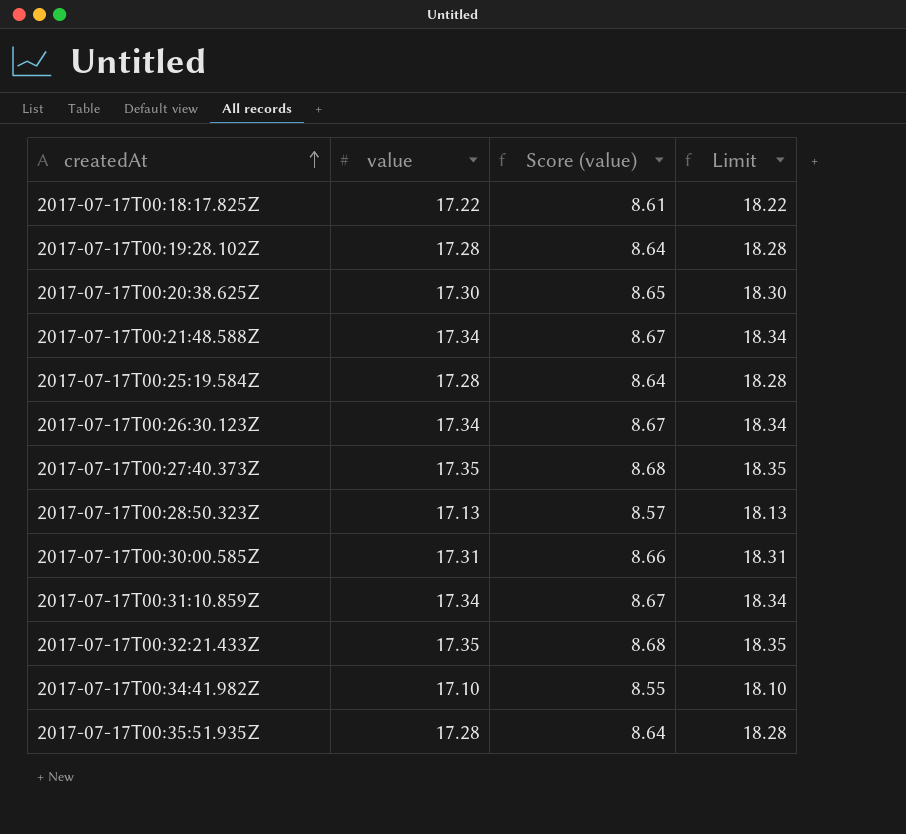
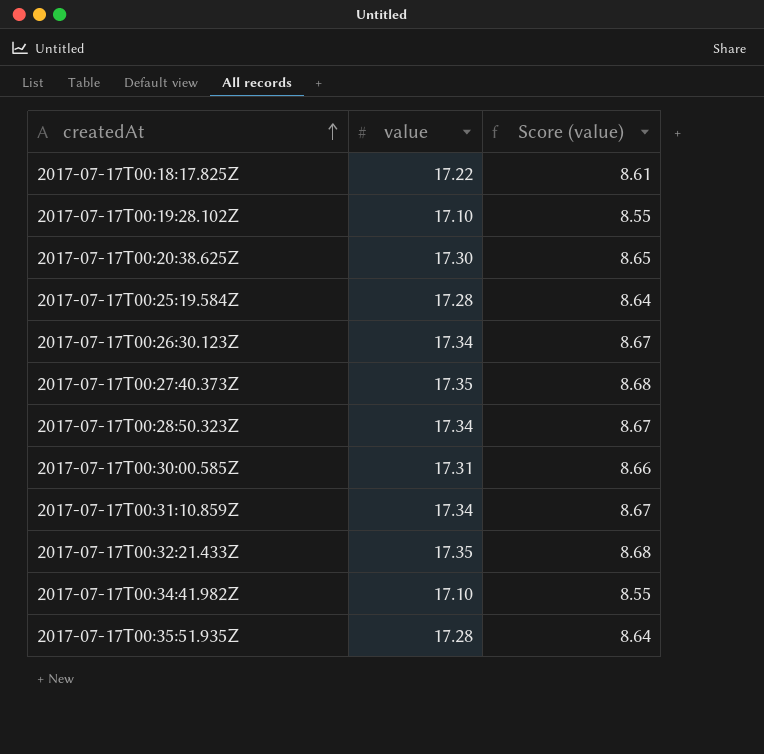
column Limit | formula: [value] + 1 -> none
row 2017-07-17T00:21:48.588Z: 17.34 | 8.67 | 18.34 -> none
2017-07-17T00:19:28.102Z | value: 17.28 -> 17.10
2017-07-17T00:19:28.102Z | Score (value): 8.64 -> 8.55
2017-07-17T00:28:50.323Z | value: 17.13 -> 17.34
2017-07-17T00:28:50.323Z | Score (value): 8.57 -> 8.67

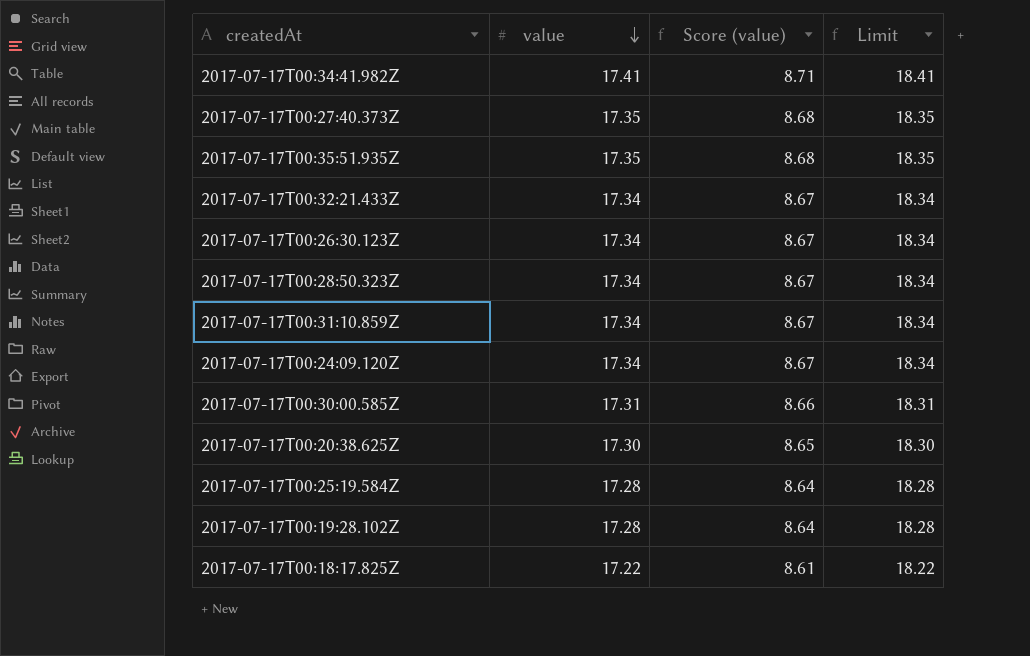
row order: createdAt ascending -> value descending
column Limit | formula: none -> [value] + 1
2017-07-17T00:34:41.982Z | value: 17.10 -> 17.41
2017-07-17T00:34:41.982Z | Score (value): 8.55 -> 8.71
2017-07-17T00:35:51.935Z | value: 17.28 -> 17.35
2017-07-17T00:35:51.935Z | Score (value): 8.64 -> 8.68
2017-07-17T00:32:21.433Z | value: 17.35 -> 17.34
2017-07-17T00:32:21.433Z | Score (value): 8.68 -> 8.67
row 2017-07-17T00:24:09.120Z: none -> 17.34 | 8.67 | 18.34
2017-07-17T00:19:28.102Z | value: 17.10 -> 17.28
2017-07-17T00:19:28.102Z | Score (value): 8.55 -> 8.64

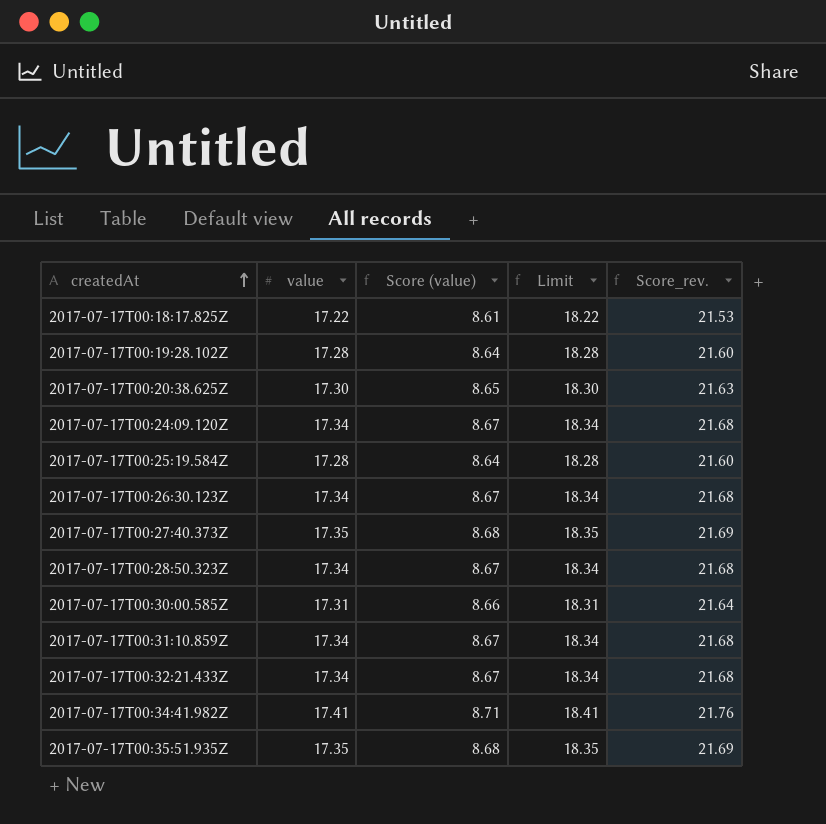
row order: value descending -> createdAt ascending
column Score_rev. | formula: none -> [value] * 1.25

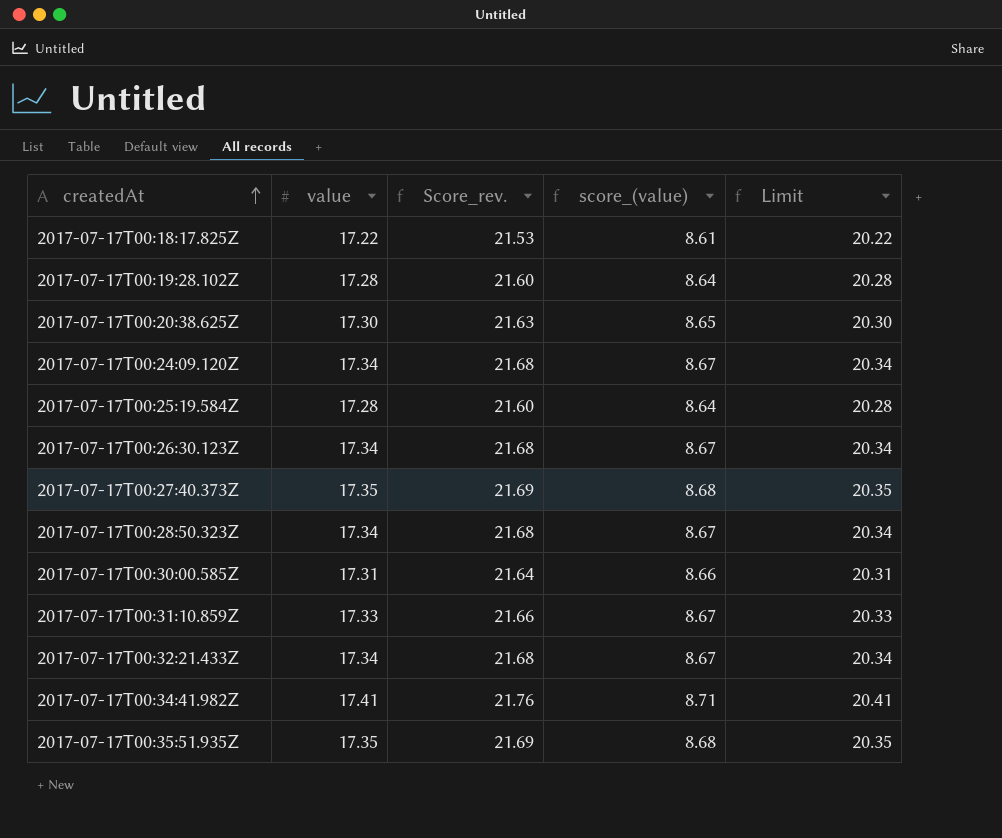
column Score_rev. | position: 5 -> 3
column name: Score (value) -> score_(value)
column Limit | formula: [value] + 1 -> [value] + 3
2017-07-17T00:31:10.859Z | value: 17.34 -> 17.33
2017-07-17T00:31:10.859Z | Score_rev.: 21.68 -> 21.66

